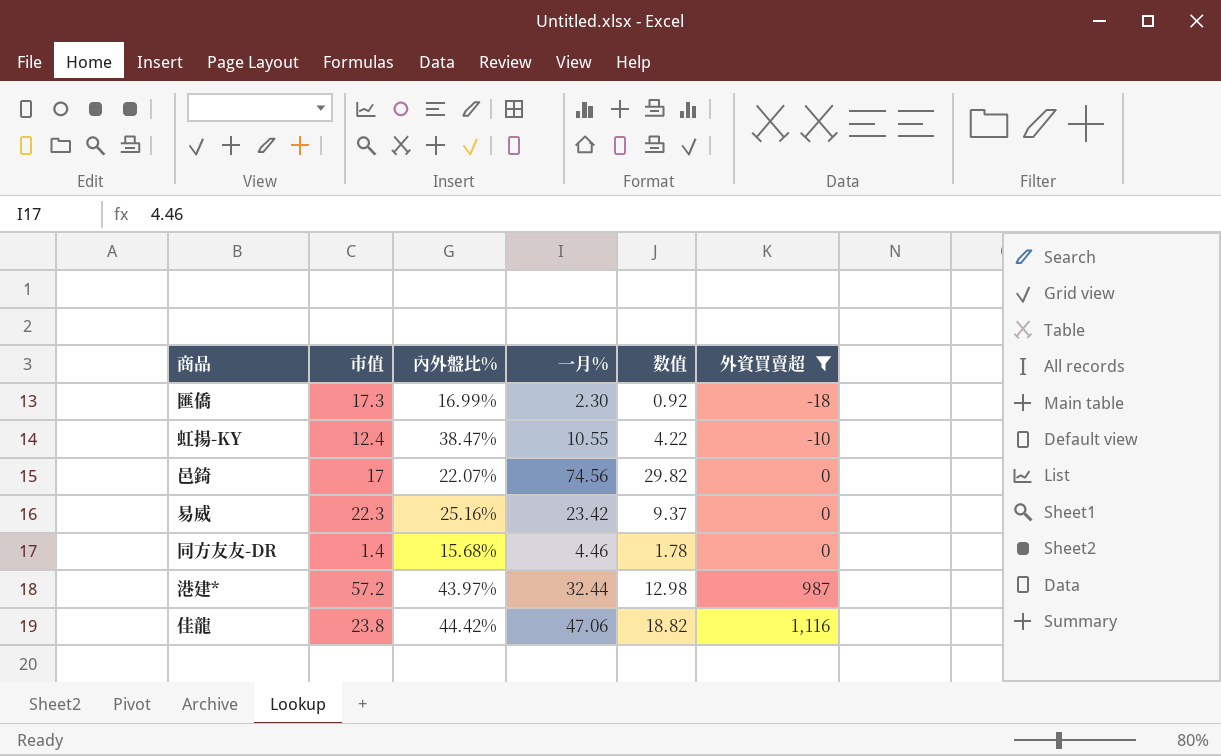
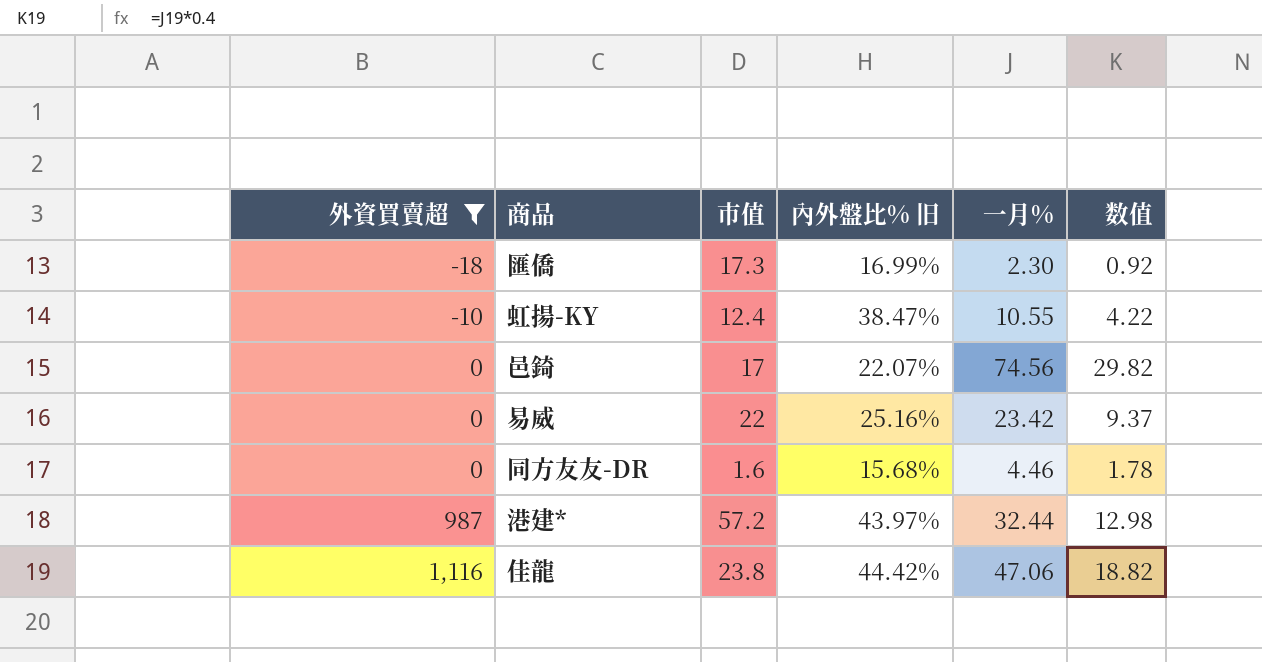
column 外資買賣超 | position: 6 -> 1
column name: 內外盤比% -> 內外盤比% 旧
易威 | 市值: 22.3 -> 22
同方友友-DR | 市值: 1.4 -> 1.6

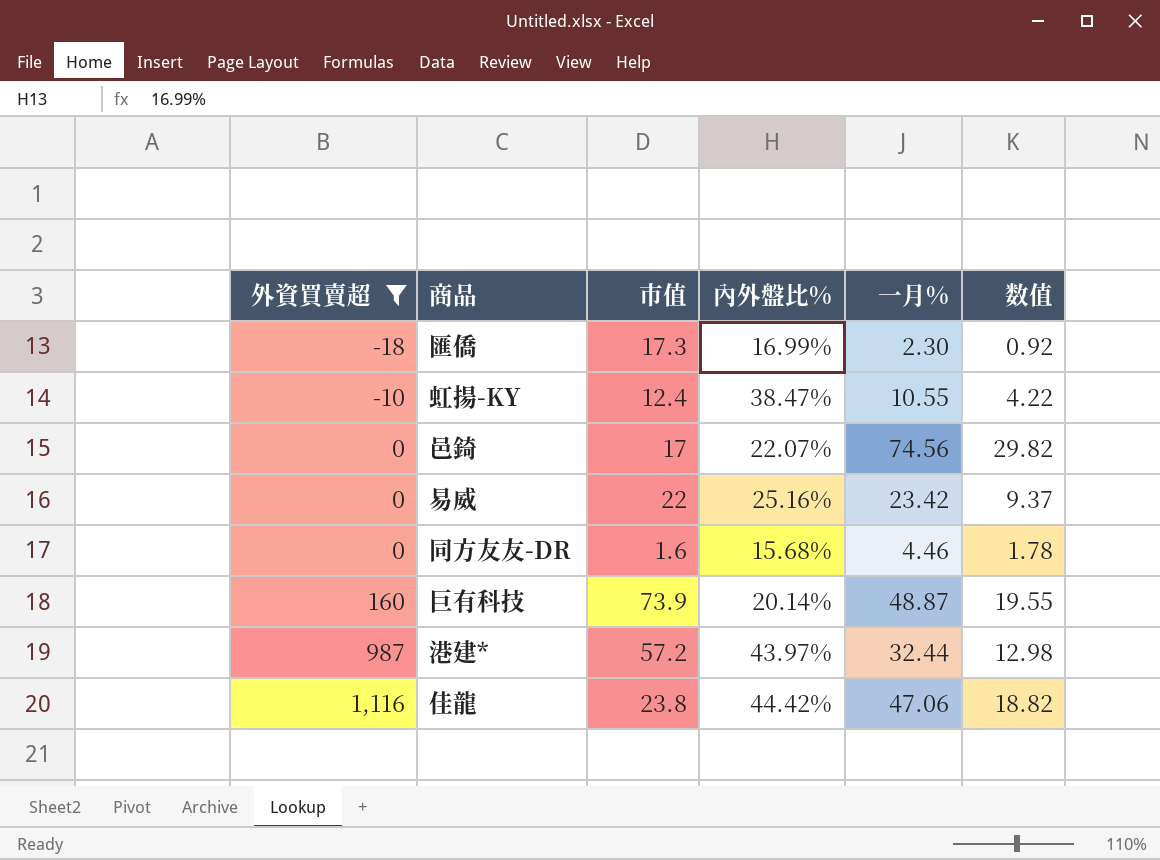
column name: 內外盤比% 旧 -> 內外盤比%
row 巨有科技: none -> 160 | 73.9 | 20.14% | 48.87 | 19.55

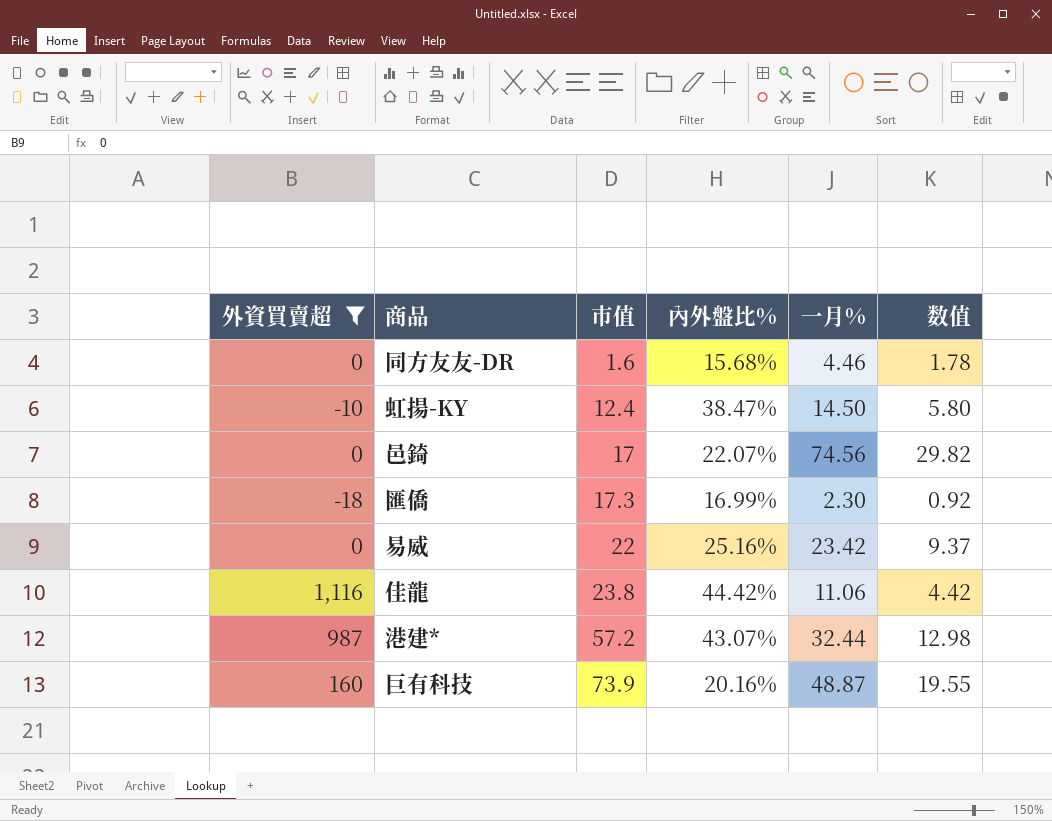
row order: 外資買賣超 ascending -> 市值 ascending
虹揚-KY | 一月%: 10.55 -> 14.50
虹揚-KY | 数值: 4.22 -> 5.80
佳龍 | 一月%: 47.06 -> 11.06
佳龍 | 数值: 18.82 -> 4.42
港建* | 內外盤比%: 43.97% -> 43.07%
巨有科技 | 內外盤比%: 20.14% -> 20.16%

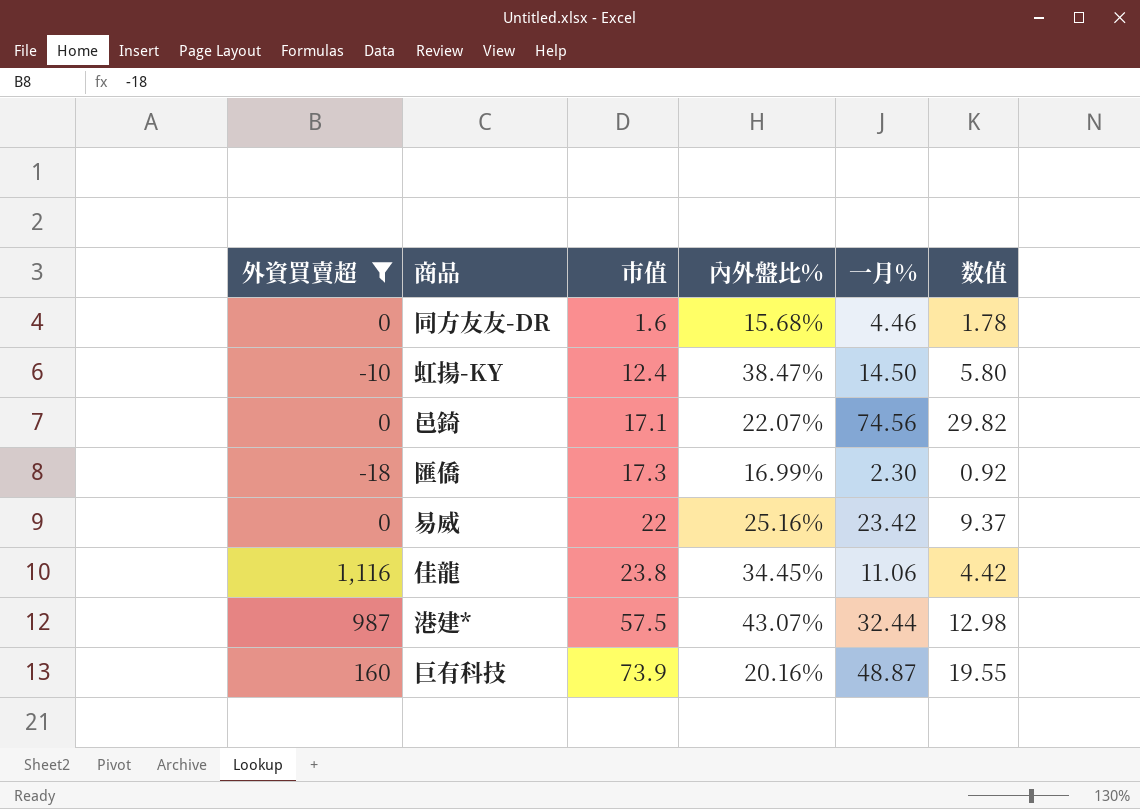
邑錡 | 市值: 17 -> 17.1
佳龍 | 內外盤比%: 44.42% -> 34.45%
港建* | 市值: 57.2 -> 57.5

